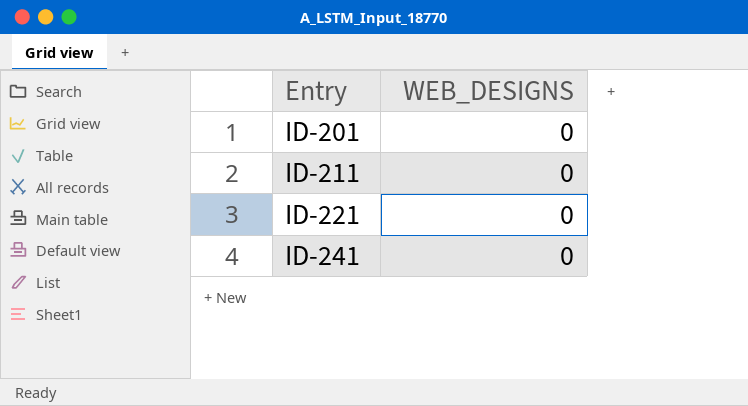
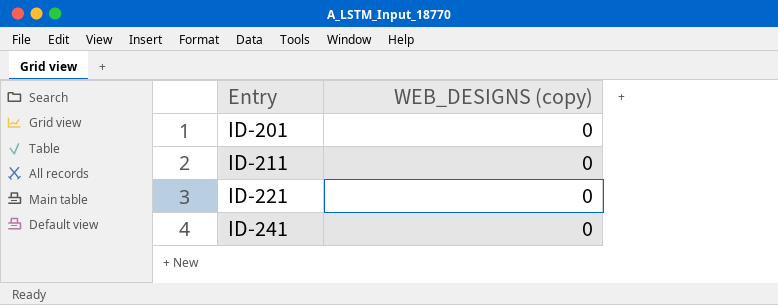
column name: WEB_DESIGNS -> WEB_DESIGNS (copy)

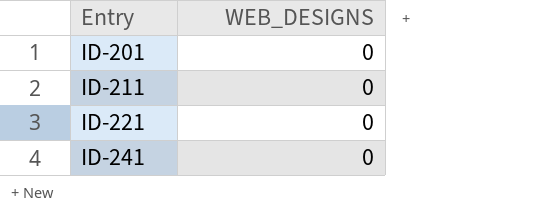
column name: WEB_DESIGNS (copy) -> WEB_DESIGNS

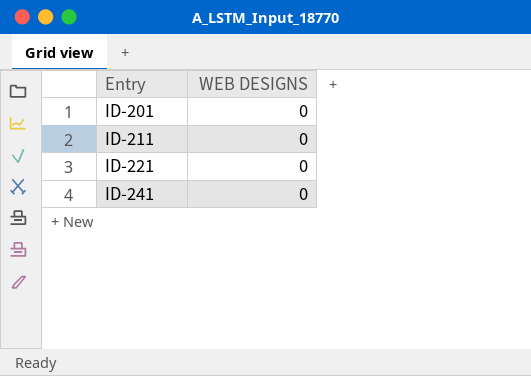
column name: WEB_DESIGNS -> WEB DESIGNS

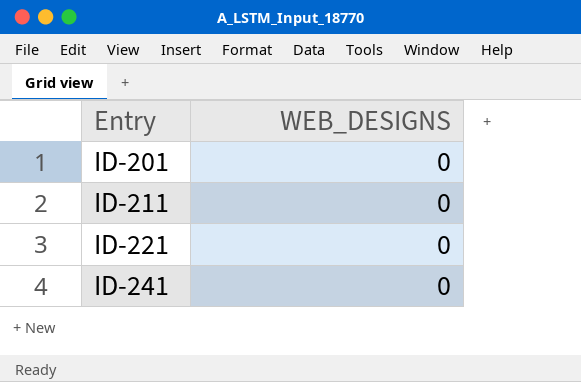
column name: WEB DESIGNS -> WEB_DESIGNS

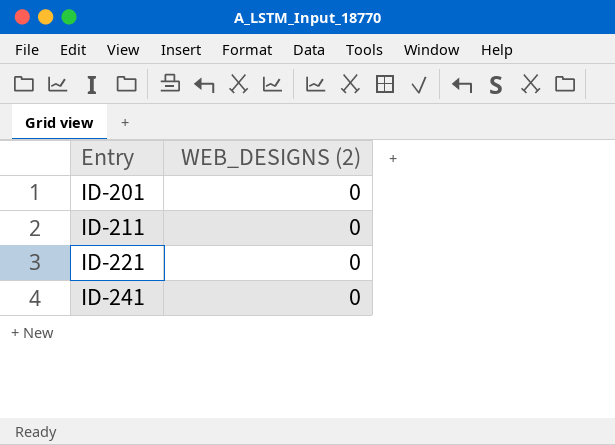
column name: WEB_DESIGNS -> WEB_DESIGNS (2)

